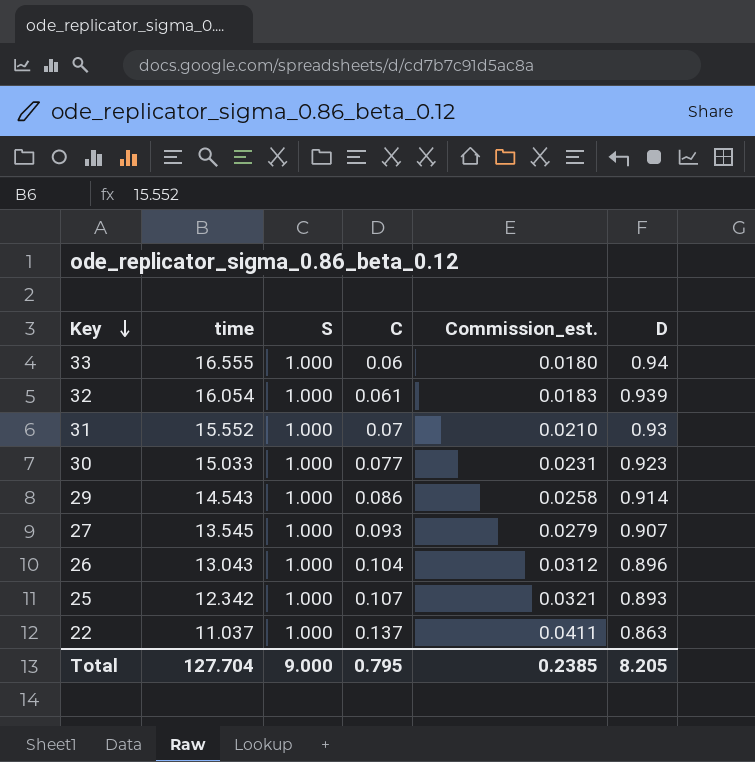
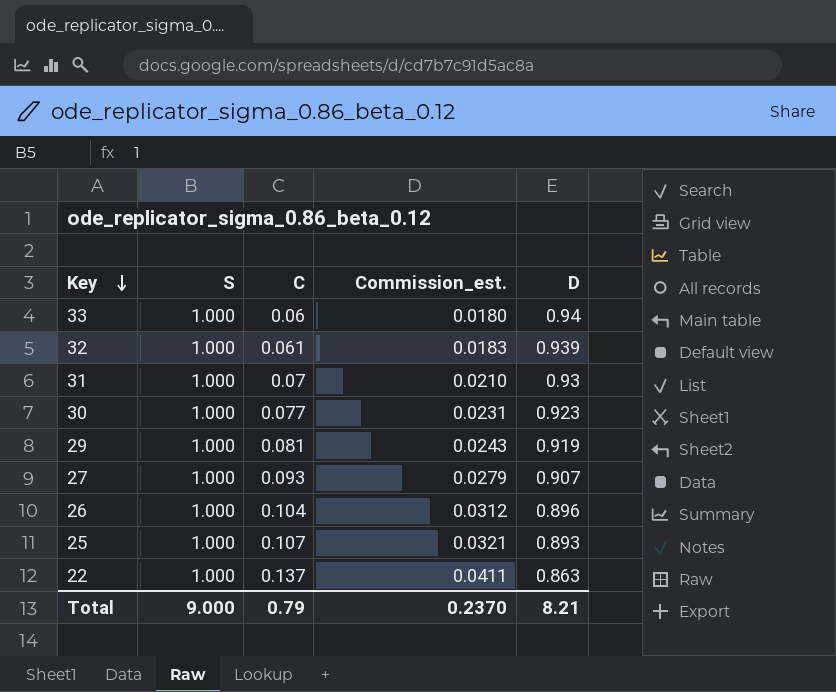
column time | position: 2 -> none
29 | C: 0.086 -> 0.081
29 | Commission_est.: 0.0258 -> 0.0243
29 | D: 0.914 -> 0.919
Total | C: 0.795 -> 0.79
Total | Commission_est.: 0.2385 -> 0.2370
Total | D: 8.205 -> 8.21

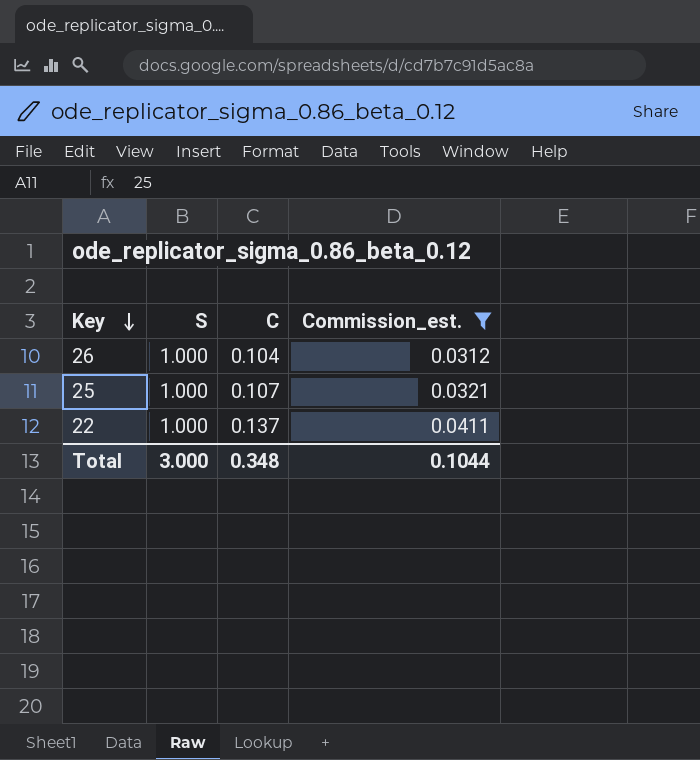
filter: none -> Commission_est. >= 0.0312
column D | formula: [S] - [C] -> none
Total | S: 9.000 -> 3.000
Total | C: 0.79 -> 0.348
Total | Commission_est.: 0.2370 -> 0.1044

